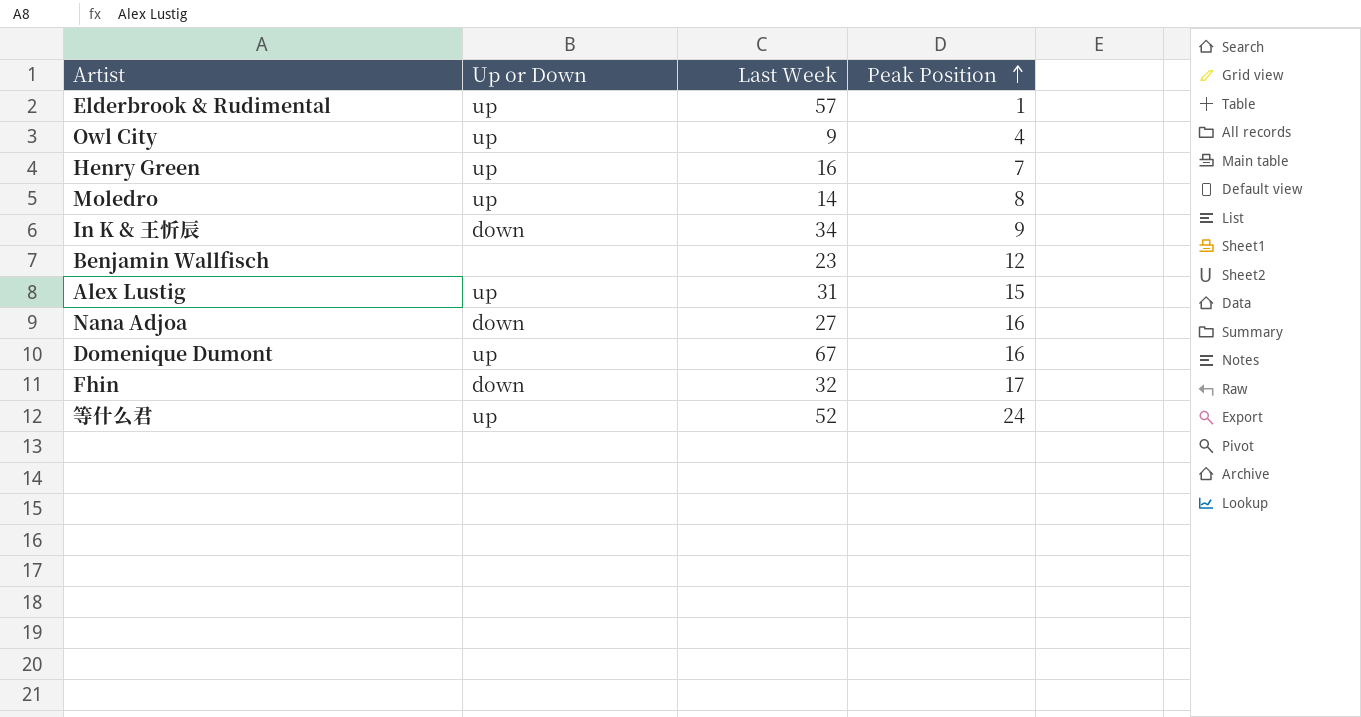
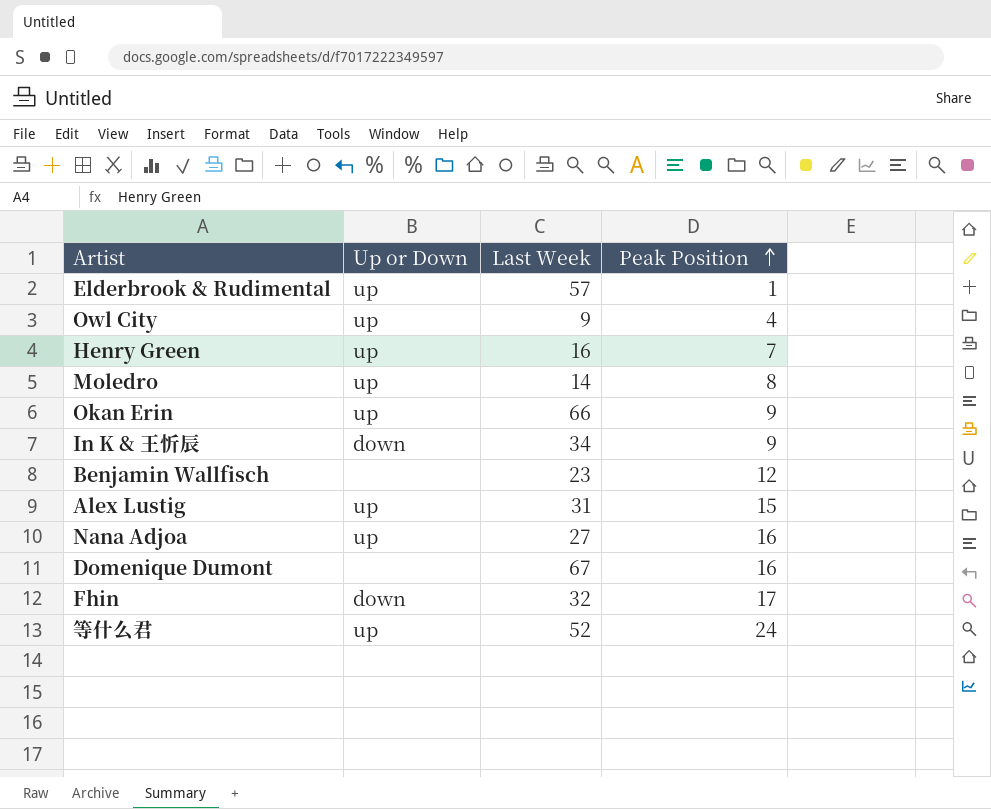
row Okan Erin: none -> up | 66 | 9
Nana Adjoa | Up or Down: down -> up
Domenique Dumont | Up or Down: up -> none

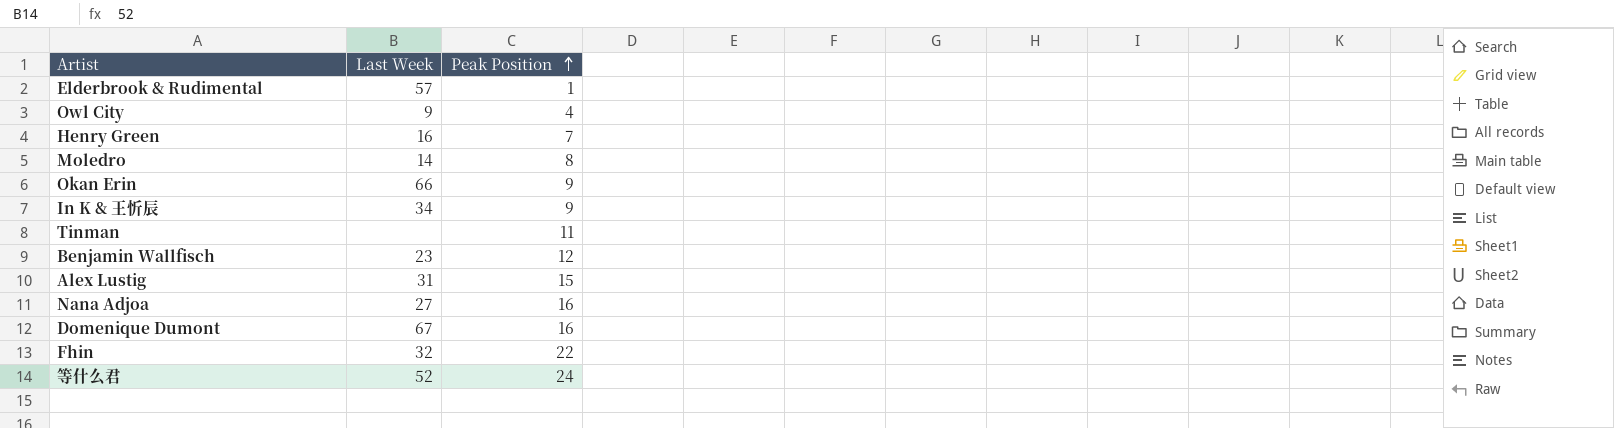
column Up or Down | position: 2 -> none
row Tinman: none -> none | 11
Fhin | Peak Position: 17 -> 22

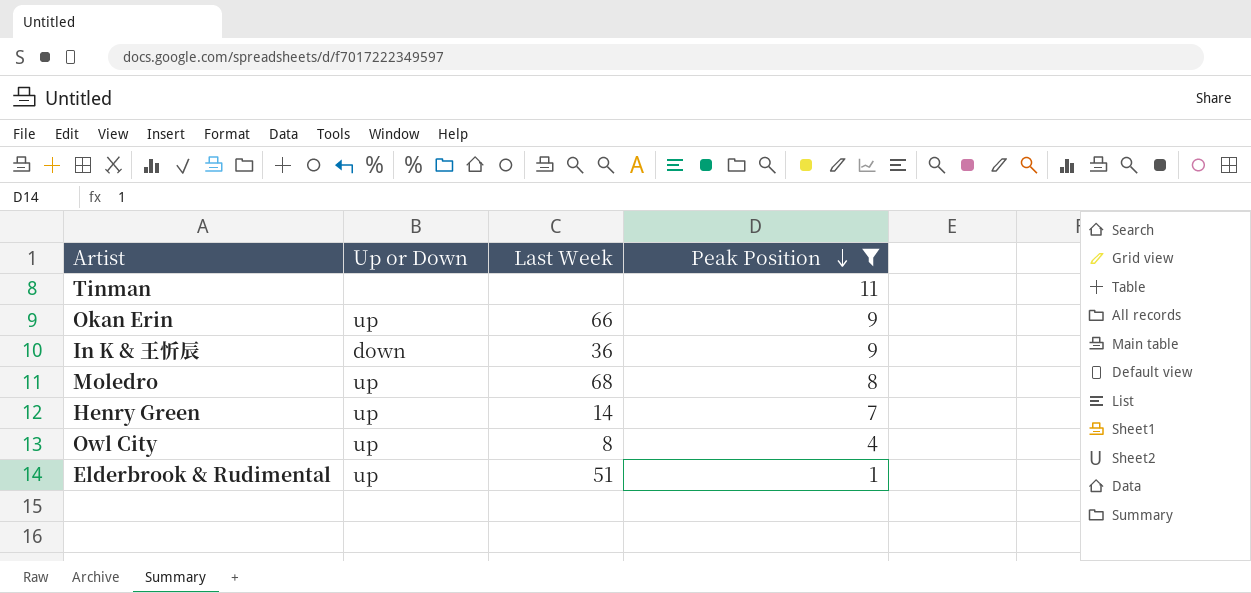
filter: none -> Peak Position <= 11
row order: Peak Position ascending -> Peak Position descending
column Up or Down | position: none -> 2
In K & 王忻辰 | Last Week: 34 -> 36
Moledro | Last Week: 14 -> 68
Henry Green | Last Week: 16 -> 14
Owl City | Last Week: 9 -> 8
Elderbrook & Rudimental | Last Week: 57 -> 51

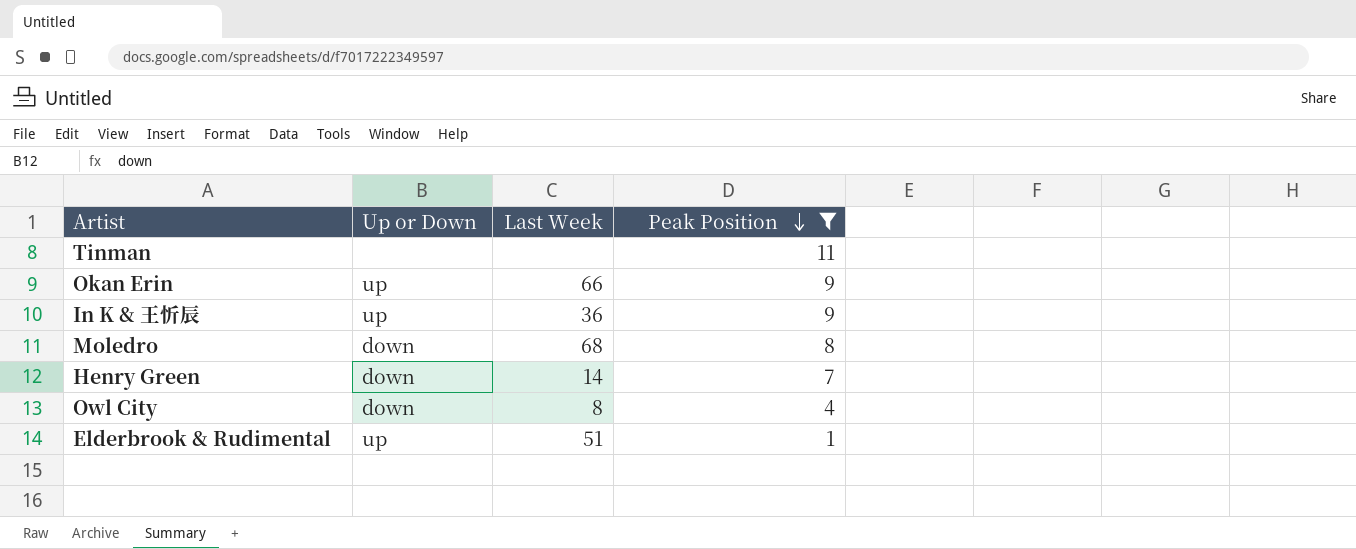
In K & 王忻辰 | Up or Down: down -> up
Moledro | Up or Down: up -> down
Henry Green | Up or Down: up -> down
Owl City | Up or Down: up -> down

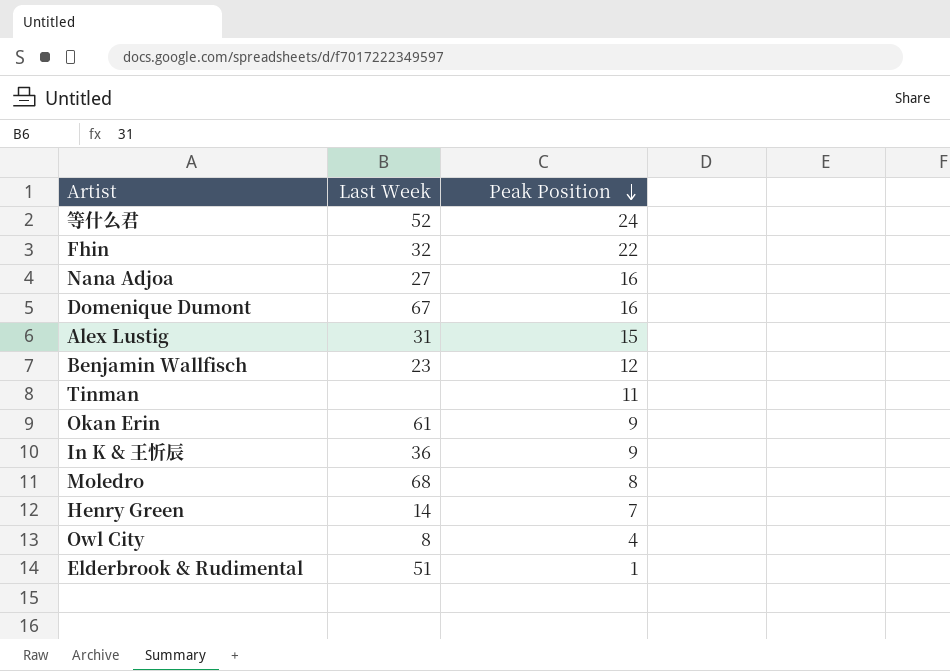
filter: Peak Position <= 11 -> none
column Up or Down | position: 2 -> none
Okan Erin | Last Week: 66 -> 61

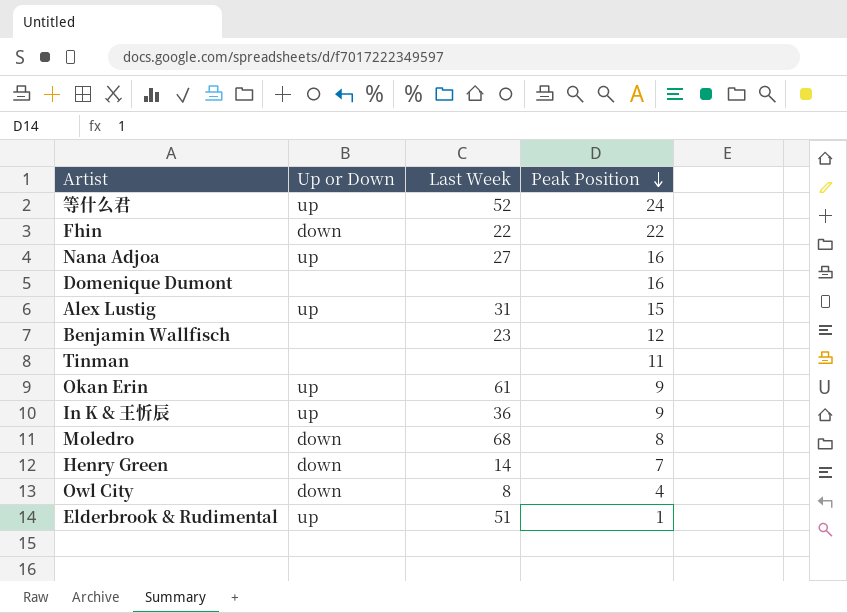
column Up or Down | position: none -> 2
Fhin | Last Week: 32 -> 22
Domenique Dumont | Last Week: 67 -> none

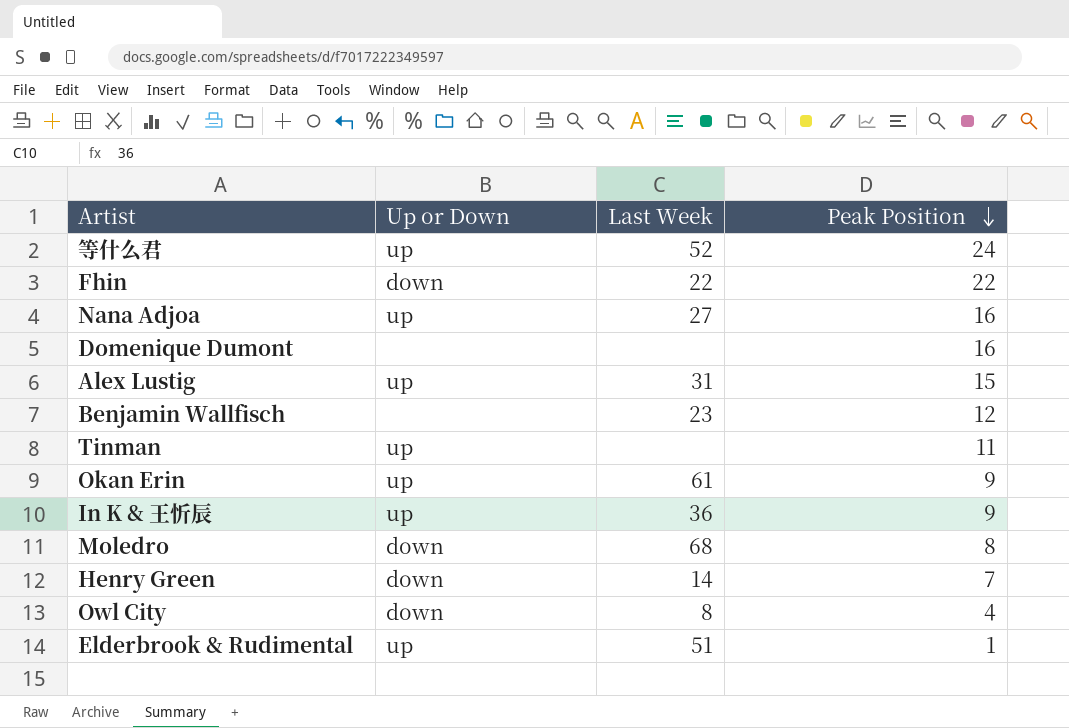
Tinman | Up or Down: none -> up

